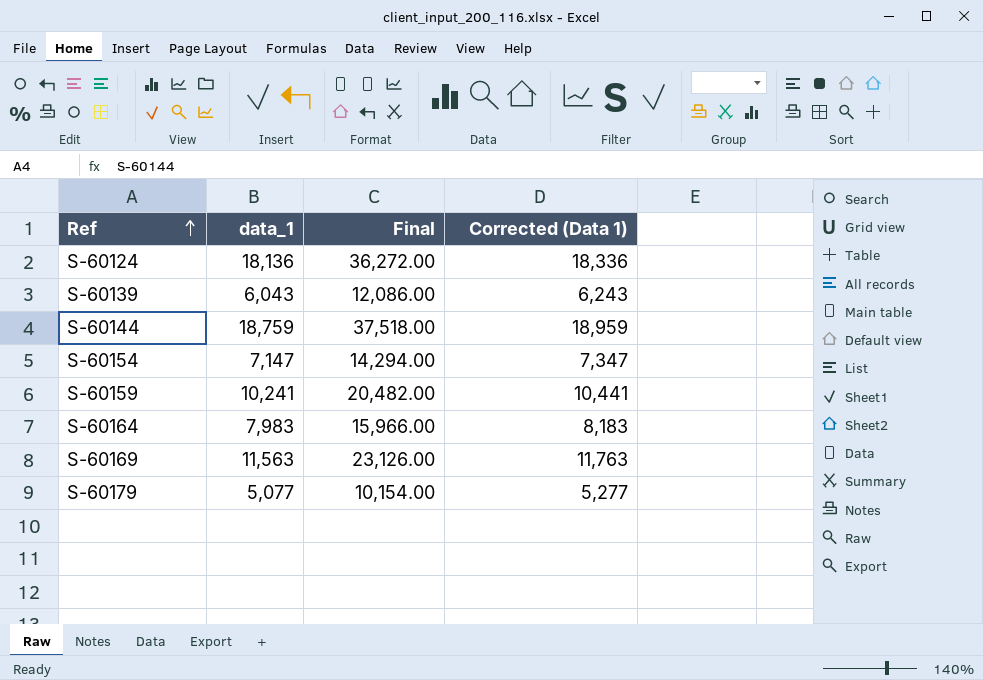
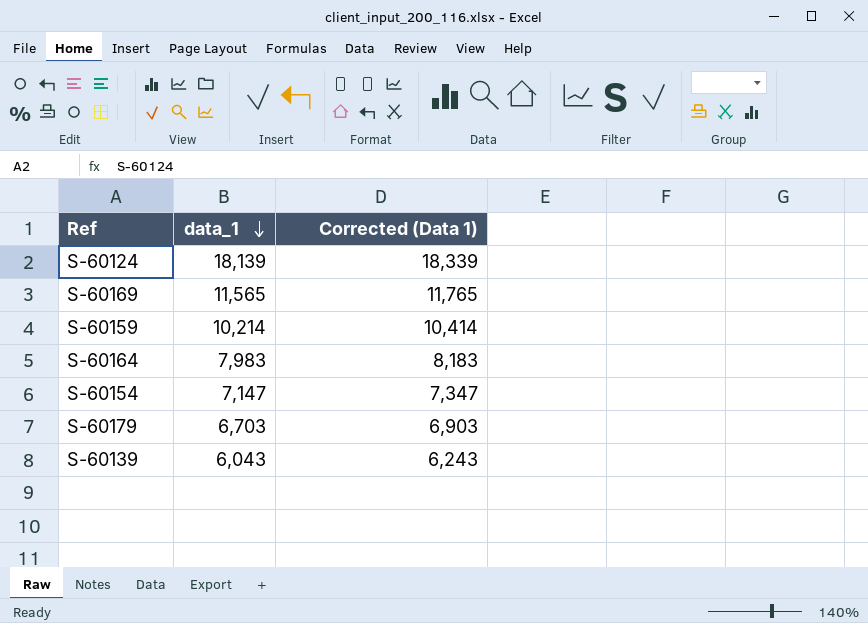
row order: Ref ascending -> data_1 descending
column Final | formula: [data_1] * 2 -> none
row S-60144: 18,759 | 37,518.00 | 18,959 -> none
S-60124 | data_1: 18,136 -> 18,139
S-60124 | Corrected (Data 1): 18,336 -> 18,339
S-60169 | data_1: 11,563 -> 11,565
S-60169 | Corrected (Data 1): 11,763 -> 11,765
S-60159 | data_1: 10,241 -> 10,214
S-60159 | Corrected (Data 1): 10,441 -> 10,414
S-60179 | data_1: 5,077 -> 6,703
S-60179 | Corrected (Data 1): 5,277 -> 6,903

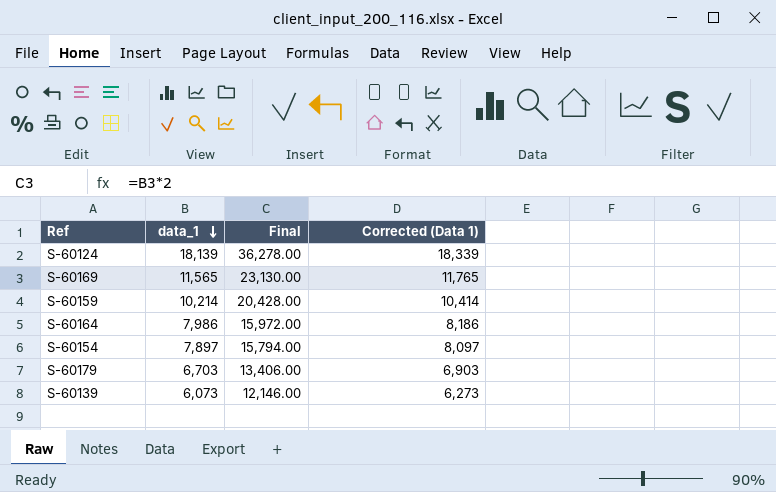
column Final | formula: none -> [data_1] * 2
S-60164 | data_1: 7,983 -> 7,986
S-60164 | Corrected (Data 1): 8,183 -> 8,186
S-60154 | data_1: 7,147 -> 7,897
S-60154 | Corrected (Data 1): 7,347 -> 8,097
S-60139 | data_1: 6,043 -> 6,073
S-60139 | Corrected (Data 1): 6,243 -> 6,273

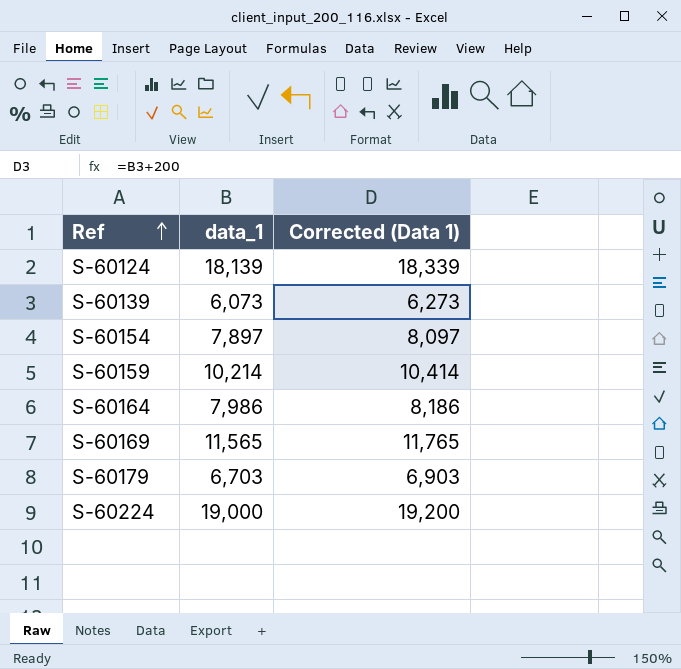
row order: data_1 descending -> Ref ascending
column Final | formula: [data_1] * 2 -> none
row S-60224: none -> 19,000 | 19,200

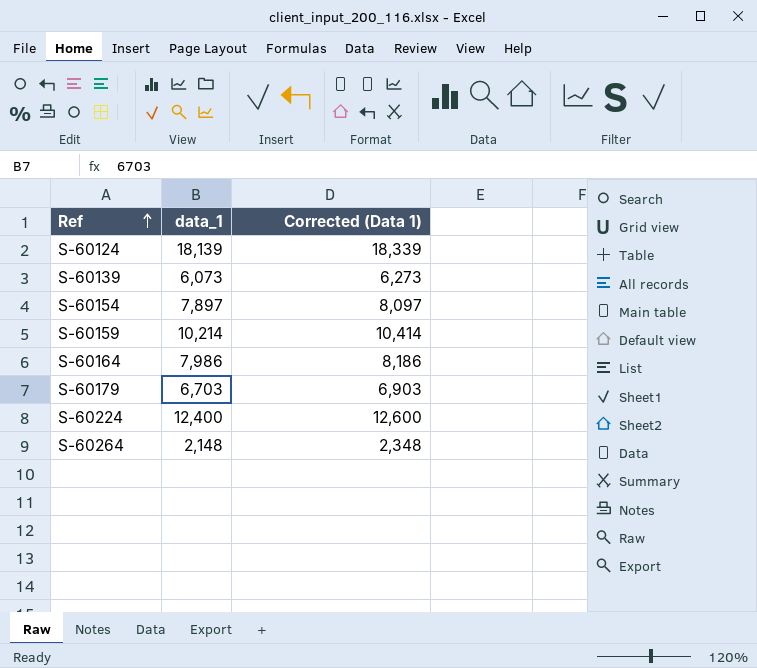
row S-60169: 11,565 | 11,765 -> none
S-60224 | data_1: 19,000 -> 12,400
S-60224 | Corrected (Data 1): 19,200 -> 12,600
row S-60264: none -> 2,148 | 2,348

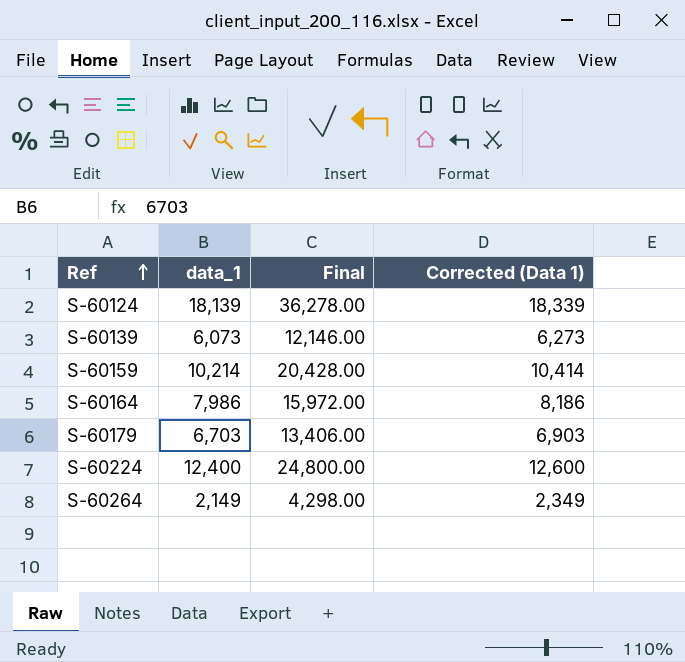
column Final | formula: none -> [data_1] * 2
row S-60154: 7,897 | 8,097 -> none
S-60264 | data_1: 2,148 -> 2,149
S-60264 | Corrected (Data 1): 2,348 -> 2,349

